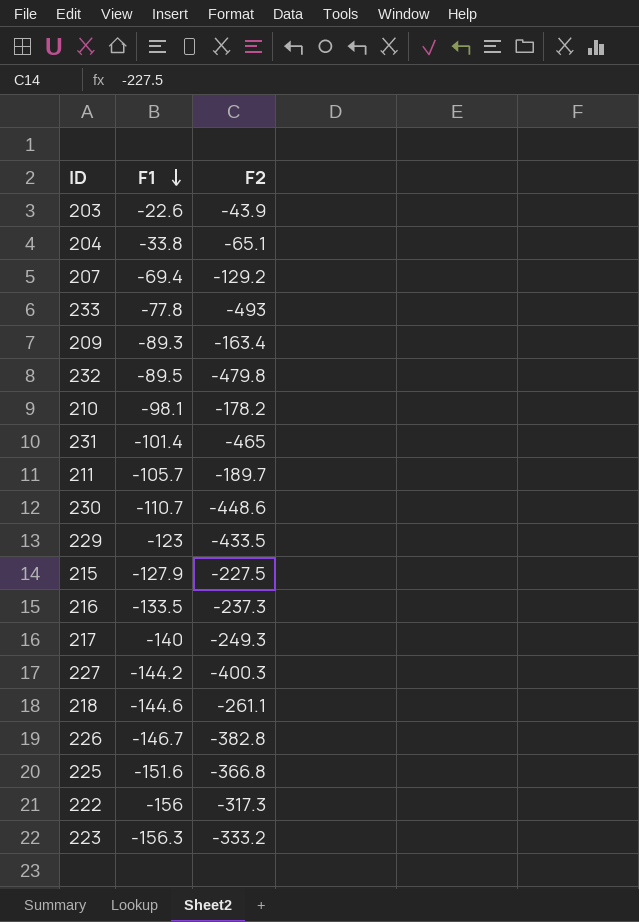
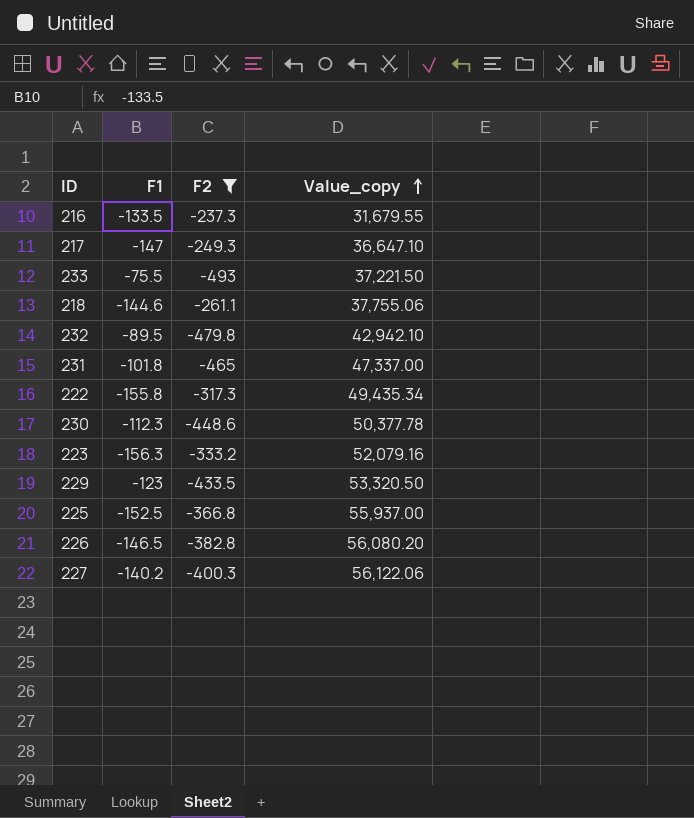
filter: none -> F2 <= -237.3
row order: F1 descending -> Value_copy ascending
column Value_copy | formula: none -> [F1] * [F2]
217 | F1: -140 -> -147
233 | F1: -77.8 -> -75.5
231 | F1: -101.4 -> -101.8
222 | F1: -156 -> -155.8
230 | F1: -110.7 -> -112.3
225 | F1: -151.6 -> -152.5
226 | F1: -146.7 -> -146.5
227 | F1: -144.2 -> -140.2

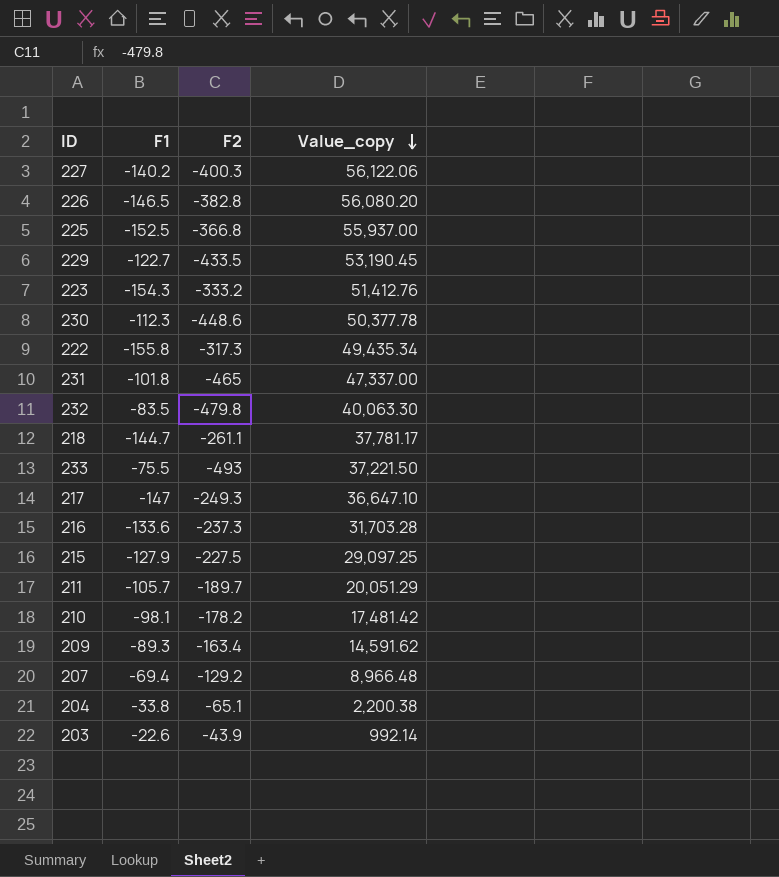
filter: F2 <= -237.3 -> none
row order: Value_copy ascending -> Value_copy descending
229 | F1: -123 -> -122.7
229 | Value_copy: 53,320.50 -> 53,190.45
223 | F1: -156.3 -> -154.3
223 | Value_copy: 52,079.16 -> 51,412.76
232 | F1: -89.5 -> -83.5
232 | Value_copy: 42,942.10 -> 40,063.30
218 | F1: -144.6 -> -144.7
218 | Value_copy: 37,755.06 -> 37,781.17
216 | F1: -133.5 -> -133.6
216 | Value_copy: 31,679.55 -> 31,703.28

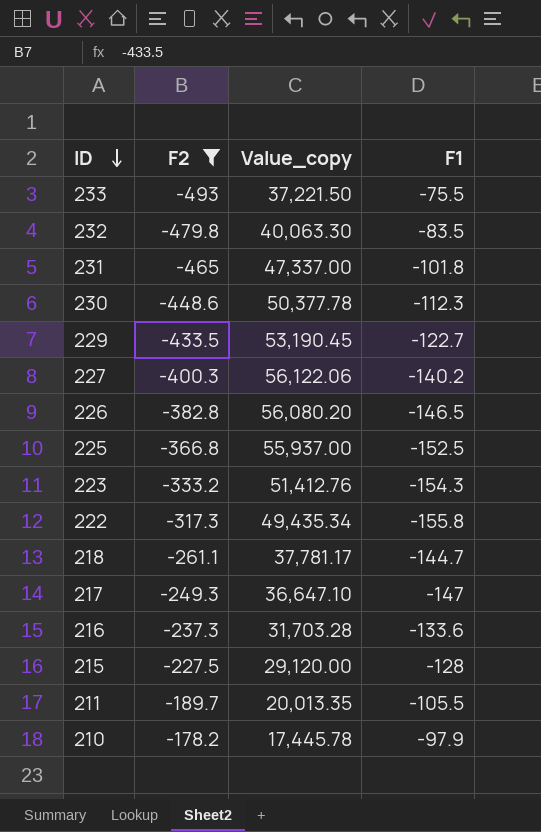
filter: none -> F2 <= -178.2
row order: Value_copy descending -> ID descending
column F1 | position: 2 -> 4
215 | Value_copy: 29,097.25 -> 29,120.00
215 | F1: -127.9 -> -128
211 | Value_copy: 20,051.29 -> 20,013.35
211 | F1: -105.7 -> -105.5
210 | Value_copy: 17,481.42 -> 17,445.78
210 | F1: -98.1 -> -97.9

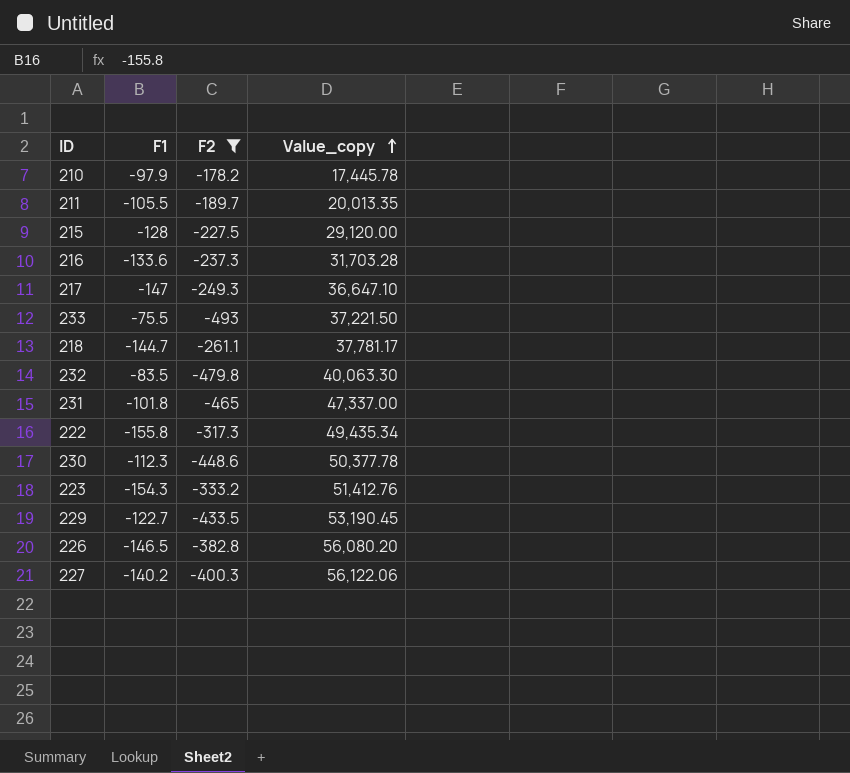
row order: ID descending -> Value_copy ascending
column F1 | position: 4 -> 2
row 225: -366.8 | 55,937.00 | -152.5 -> none

